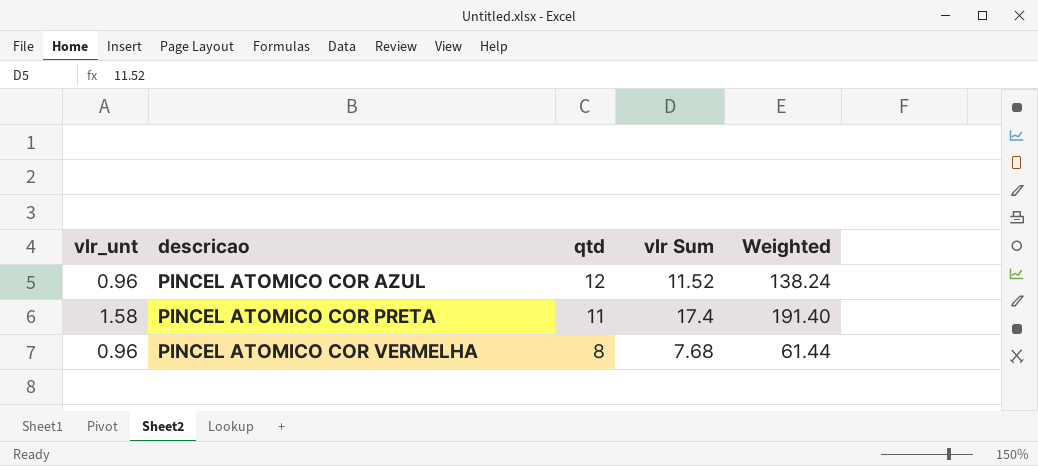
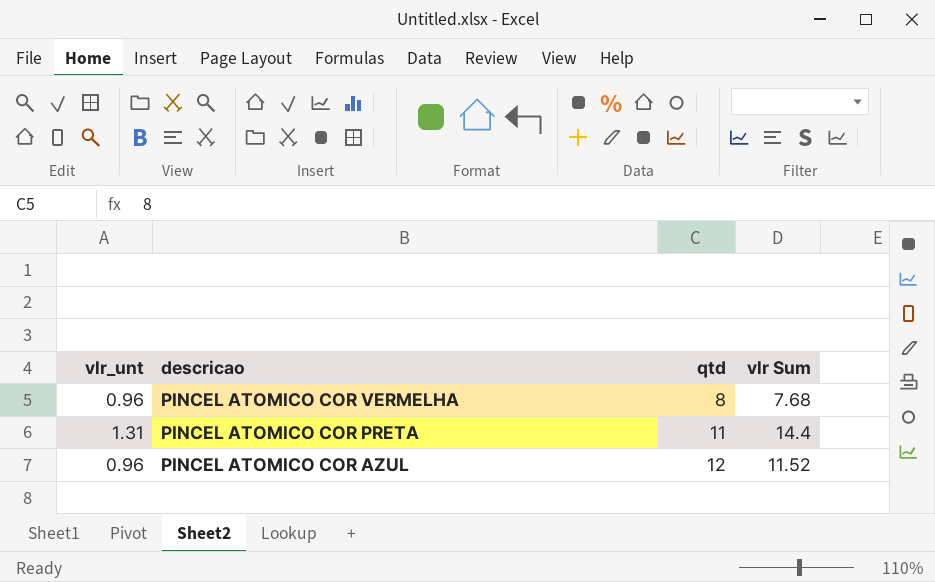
row order: descricao ascending -> descricao descending
column Weighted | formula: [qtd] * [vlr Sum] -> none
PINCEL ATOMICO COR PRETA | vlr_unt: 1.58 -> 1.31
PINCEL ATOMICO COR PRETA | vlr Sum: 17.4 -> 14.4

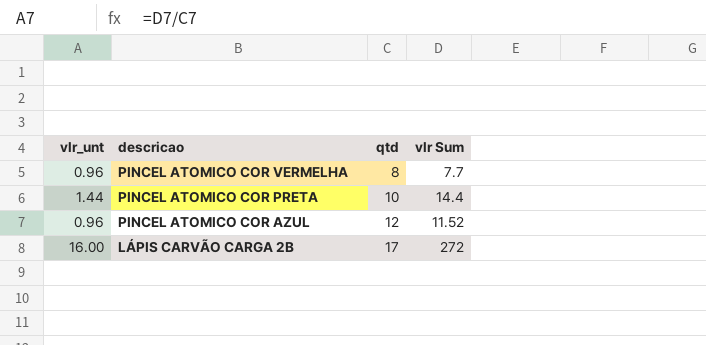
PINCEL ATOMICO COR VERMELHA | vlr Sum: 7.68 -> 7.7
PINCEL ATOMICO COR PRETA | vlr_unt: 1.31 -> 1.44
PINCEL ATOMICO COR PRETA | qtd: 11 -> 10
row LÁPIS CARVÃO CARGA 2B: none -> 16.00 | 17 | 272

